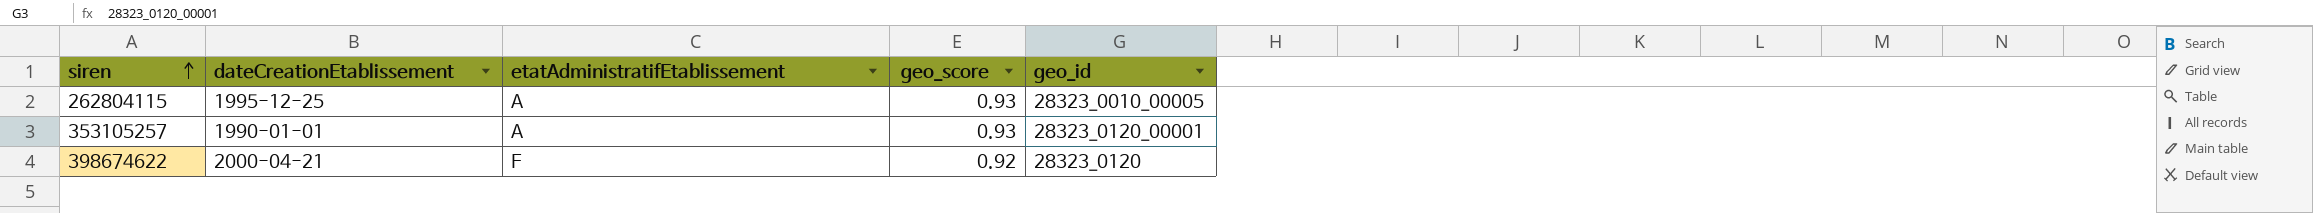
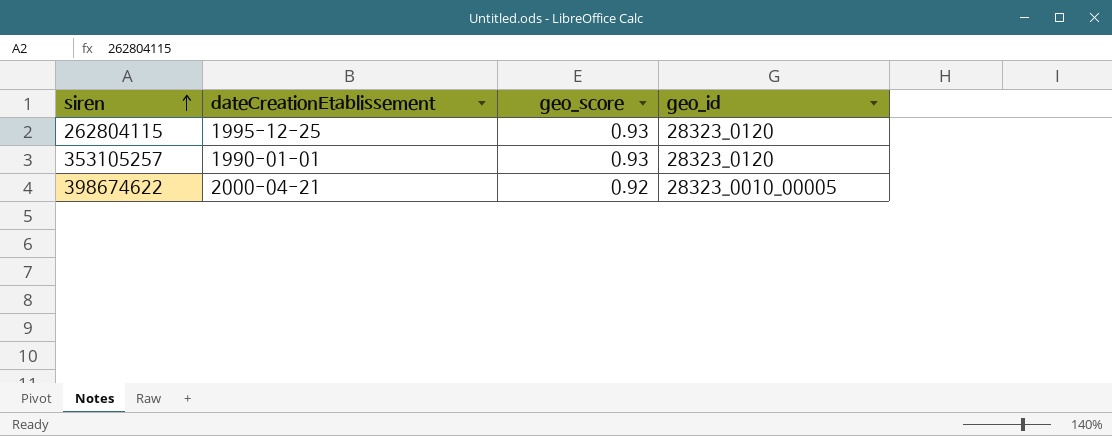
column etatAdministratifEtablissement | position: 3 -> none
262804115 | geo_id: 28323_0010_00005 -> 28323_0120
353105257 | geo_id: 28323_0120_00001 -> 28323_0120
398674622 | geo_id: 28323_0120 -> 28323_0010_00005

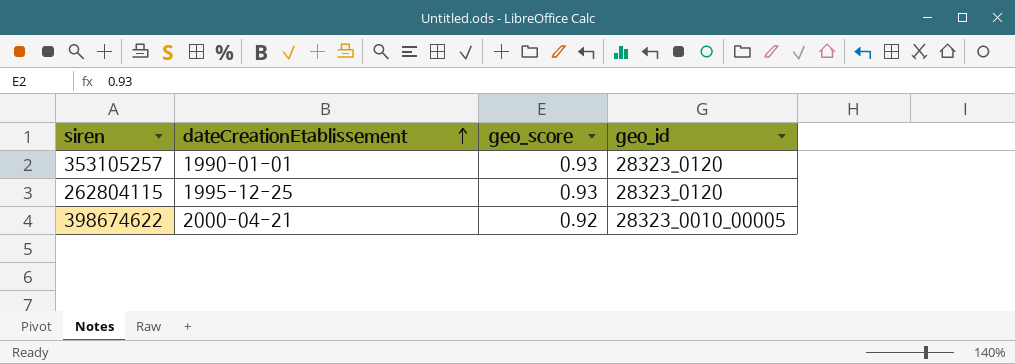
row order: siren ascending -> dateCreationEtablissement ascending

